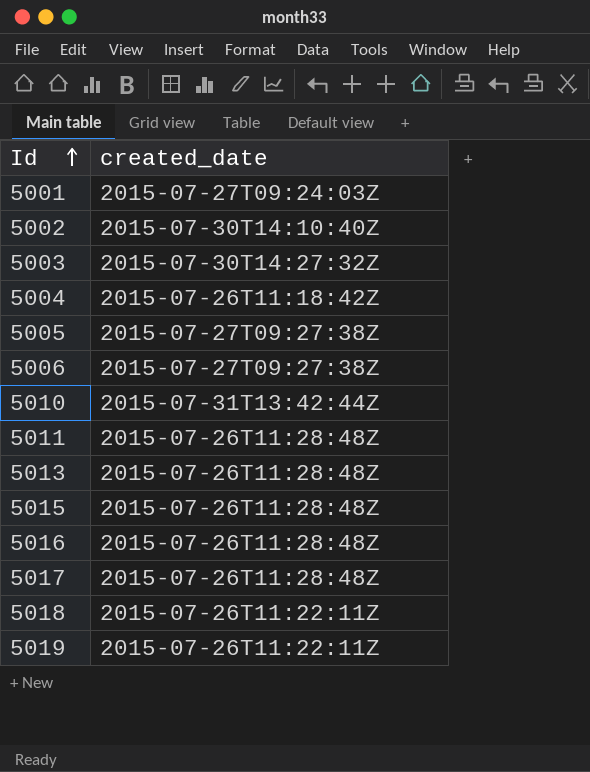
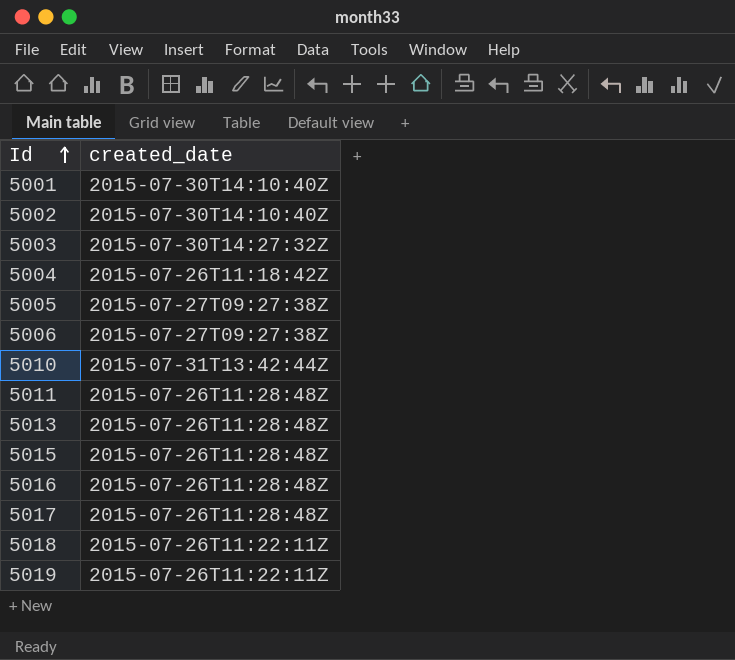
5001 | created_date: 2015-07-27T09:24:03Z -> 2015-07-30T14:10:40Z

